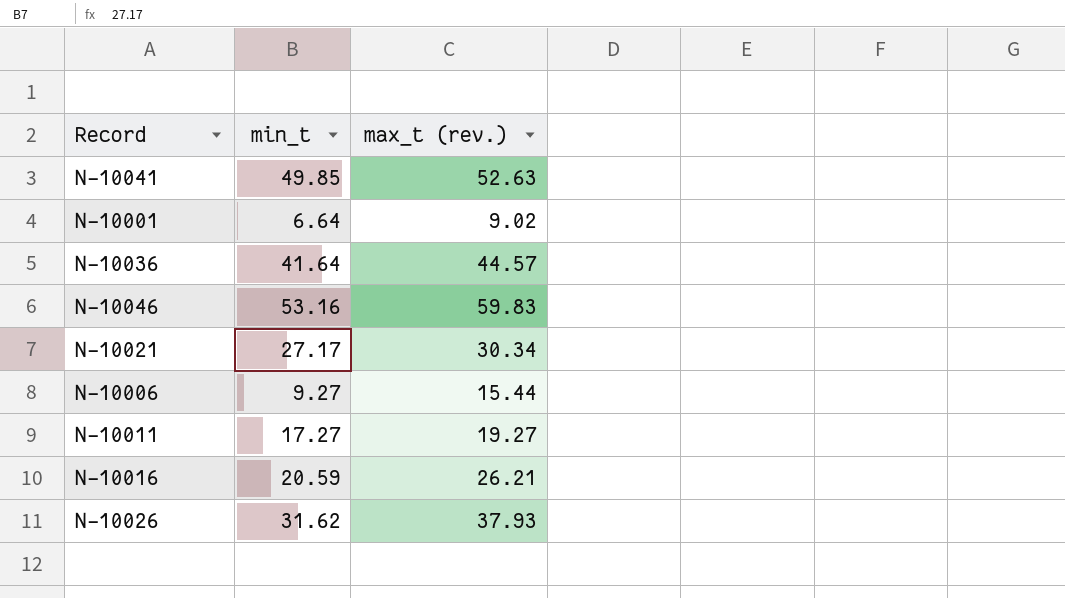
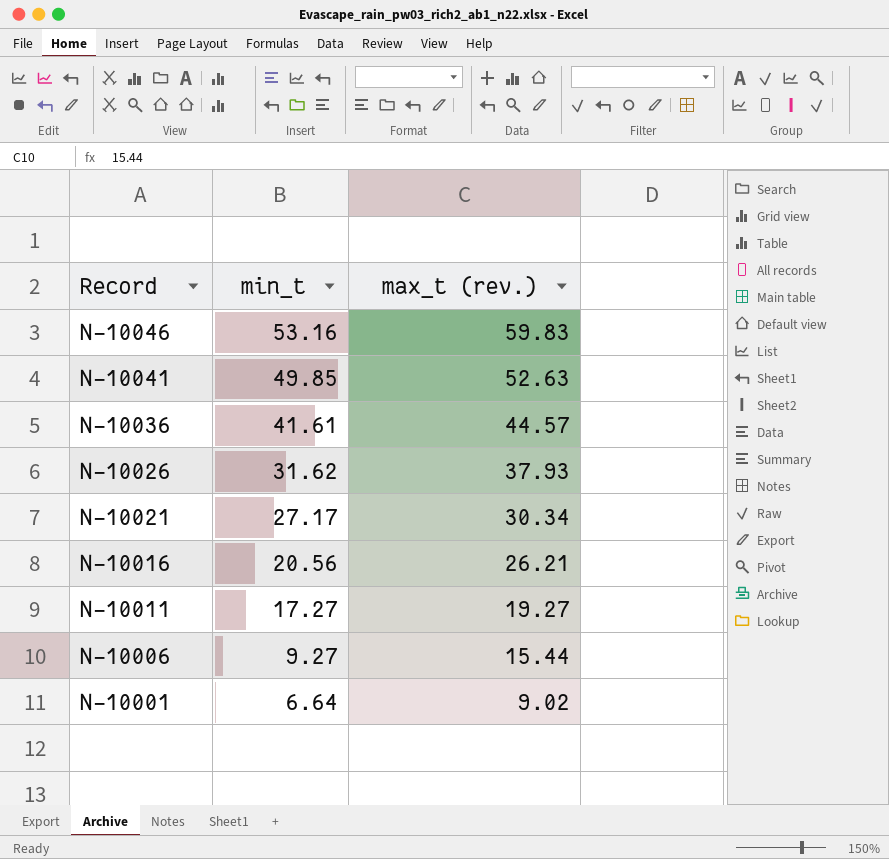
row order: none -> Record descending
N-10036 | min_t: 41.64 -> 41.61
N-10016 | min_t: 20.59 -> 20.56

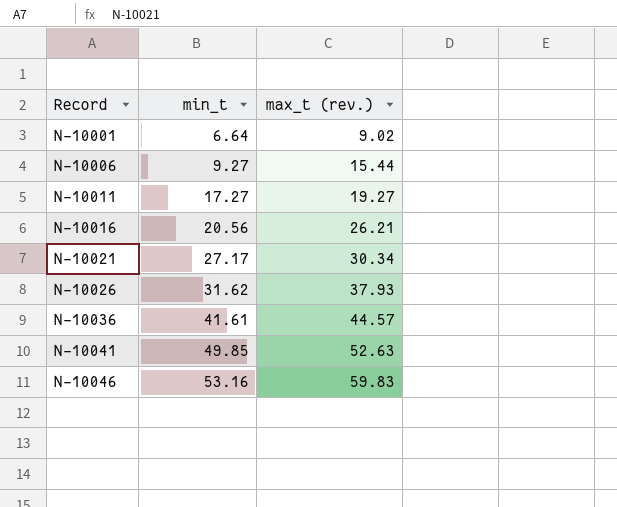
row order: Record descending -> Record ascending

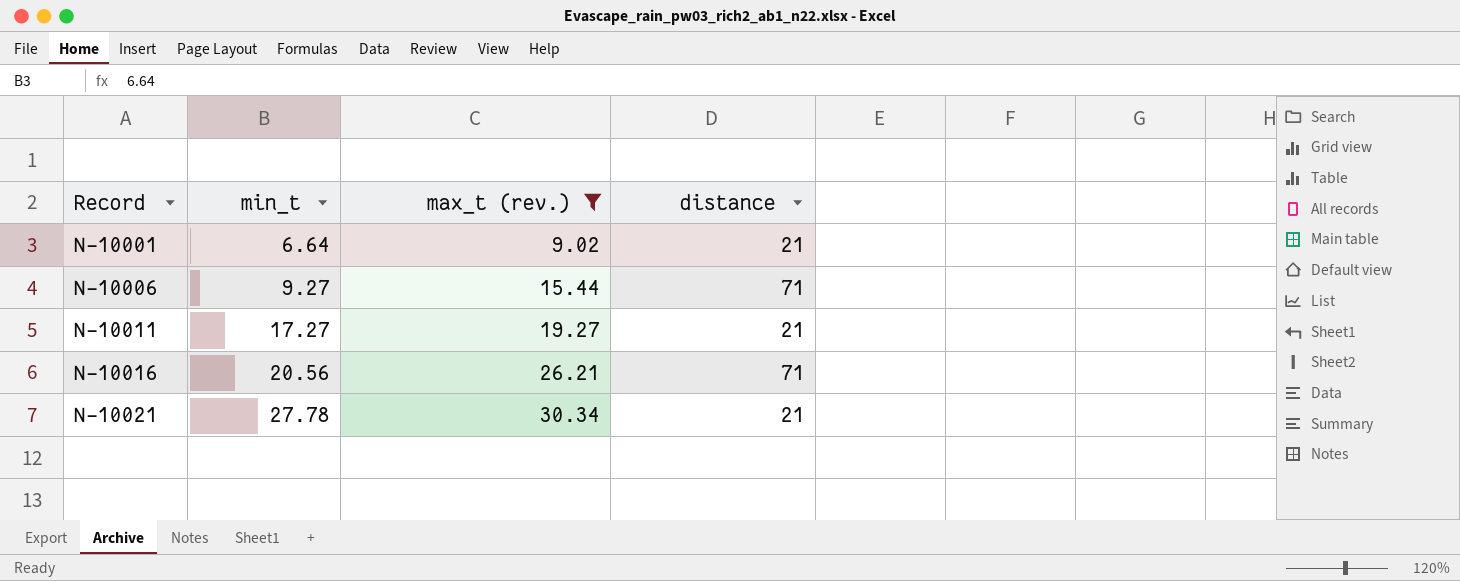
filter: none -> max_t (rev.) <= 30.34
column distance | position: none -> 4
N-10021 | min_t: 27.17 -> 27.78

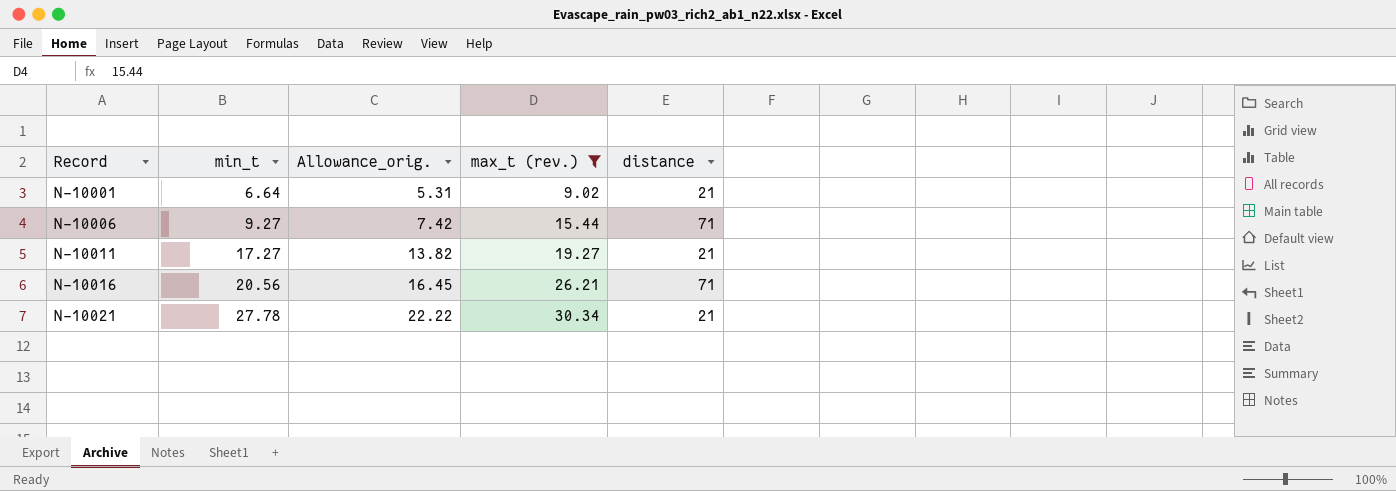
column Allowance_orig. | formula: none -> [min_t] * 0.8

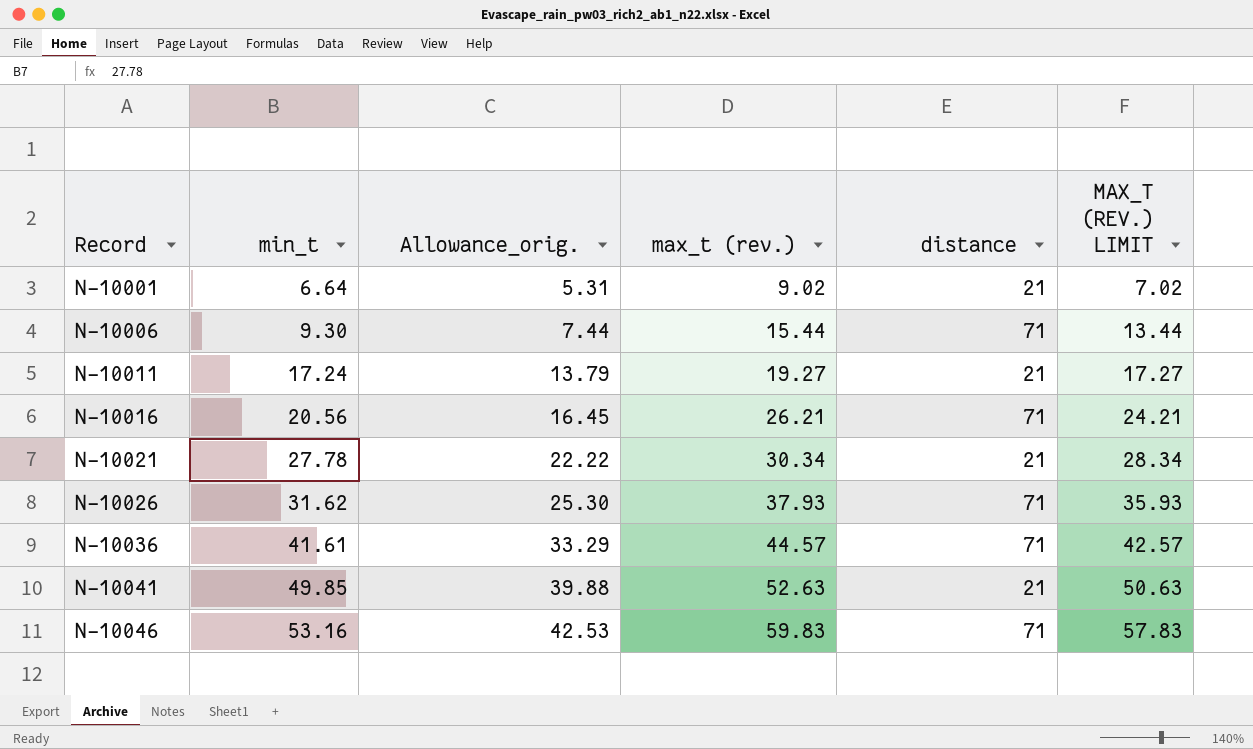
filter: max_t (rev.) <= 30.34 -> none
column MAX_T (REV.) LIMIT | formula: none -> [max_t (rev.)] - 2
N-10006 | min_t: 9.27 -> 9.30
N-10006 | Allowance_orig.: 7.42 -> 7.44
N-10011 | min_t: 17.27 -> 17.24
N-10011 | Allowance_orig.: 13.82 -> 13.79

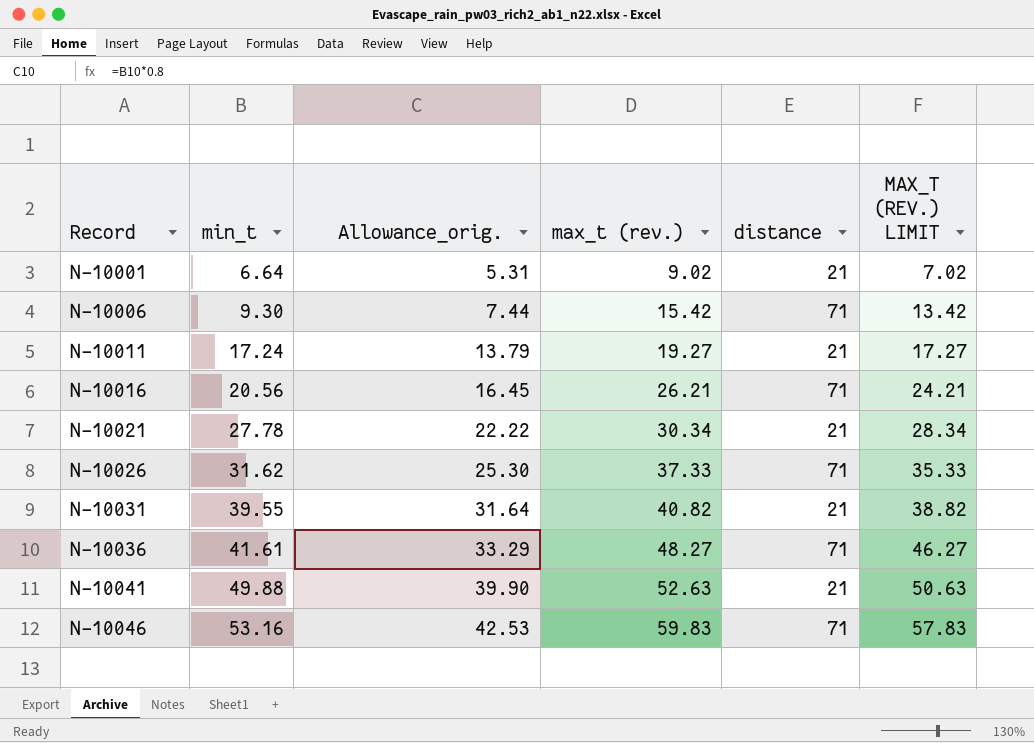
N-10006 | max_t (rev.): 15.44 -> 15.42
N-10006 | MAX_T (REV.) LIMIT: 13.44 -> 13.42
N-10026 | max_t (rev.): 37.93 -> 37.33
N-10026 | MAX_T (REV.) LIMIT: 35.93 -> 35.33
row N-10031: none -> 39.55 | 31.64 | 40.82 | 21 | 38.82
N-10036 | max_t (rev.): 44.57 -> 48.27
N-10036 | MAX_T (REV.) LIMIT: 42.57 -> 46.27
N-10041 | min_t: 49.85 -> 49.88
N-10041 | Allowance_orig.: 39.88 -> 39.90

